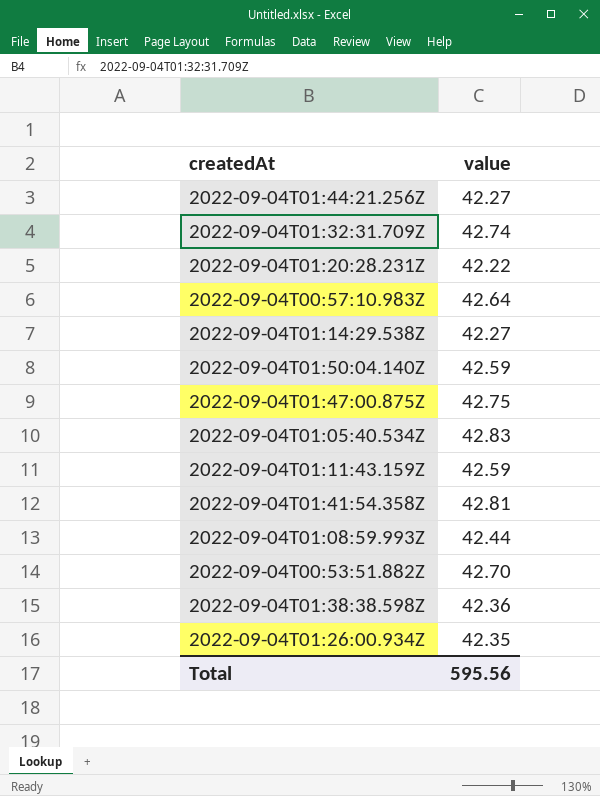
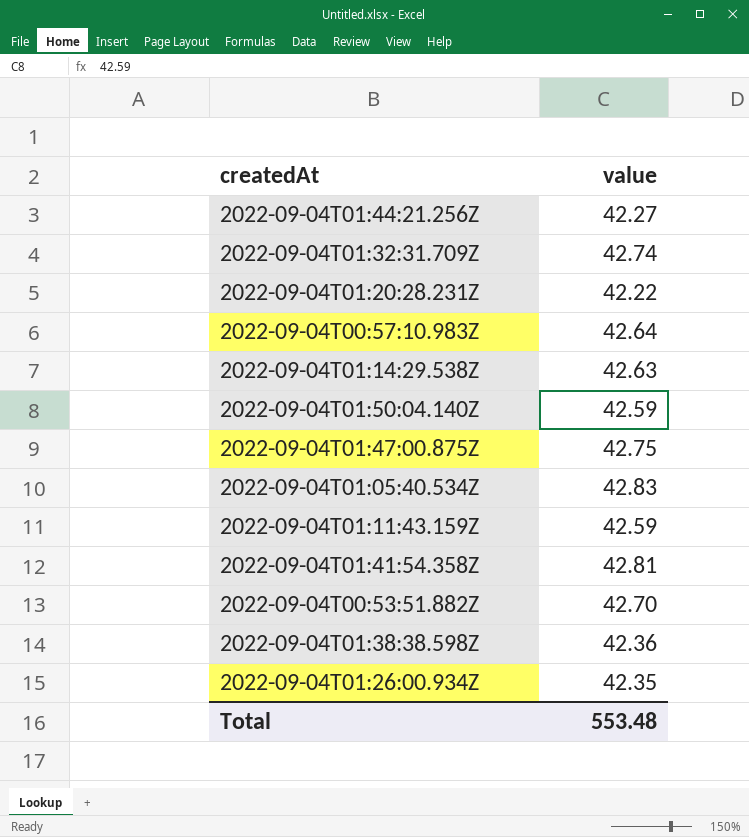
row 2022-09-04T01:08:59.993Z: 42.44 -> none
2022-09-04T01:14:29.538Z | value: 42.27 -> 42.63
Total | value: 595.56 -> 553.48

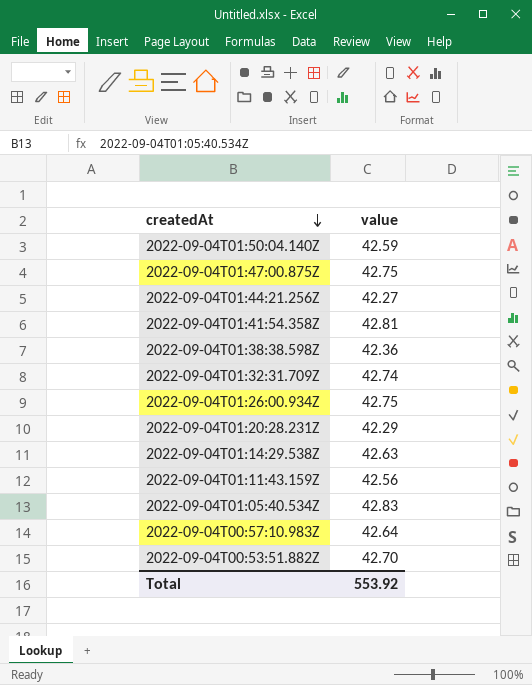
row order: none -> createdAt descending
2022-09-04T01:26:00.934Z | value: 42.35 -> 42.75
2022-09-04T01:20:28.231Z | value: 42.22 -> 42.29
2022-09-04T01:11:43.159Z | value: 42.59 -> 42.56
Total | value: 553.48 -> 553.92

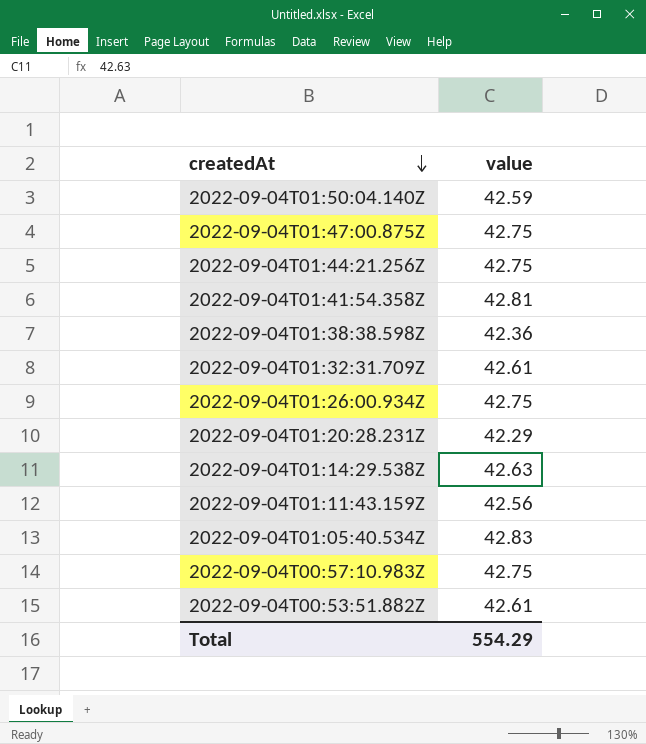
2022-09-04T01:44:21.256Z | value: 42.27 -> 42.75
2022-09-04T01:32:31.709Z | value: 42.74 -> 42.61
2022-09-04T00:57:10.983Z | value: 42.64 -> 42.75
2022-09-04T00:53:51.882Z | value: 42.70 -> 42.61
Total | value: 553.92 -> 554.29

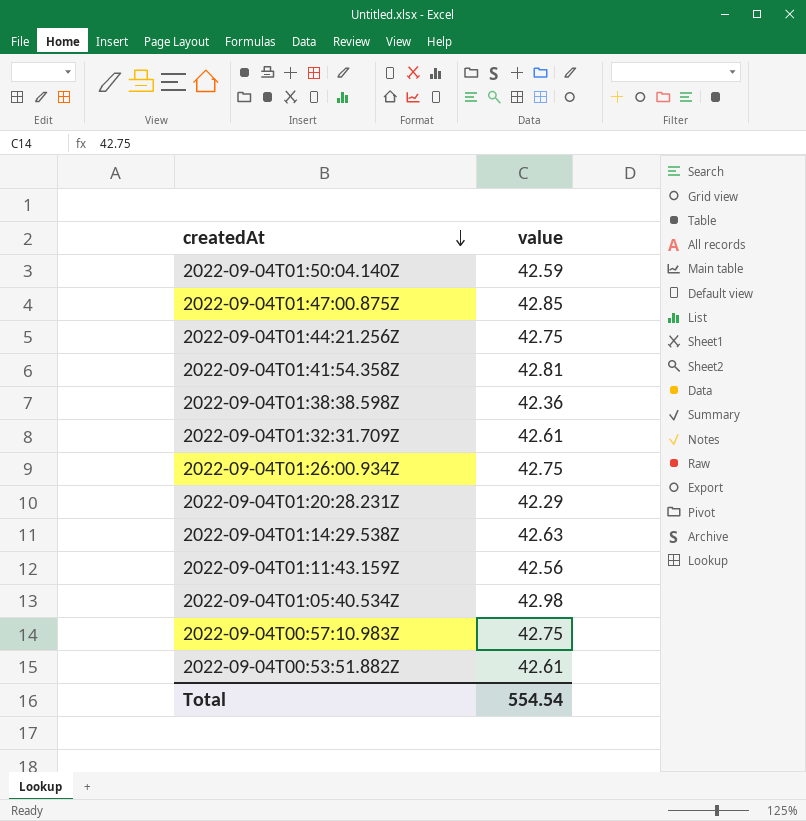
2022-09-04T01:47:00.875Z | value: 42.75 -> 42.85
2022-09-04T01:05:40.534Z | value: 42.83 -> 42.98
Total | value: 554.29 -> 554.54

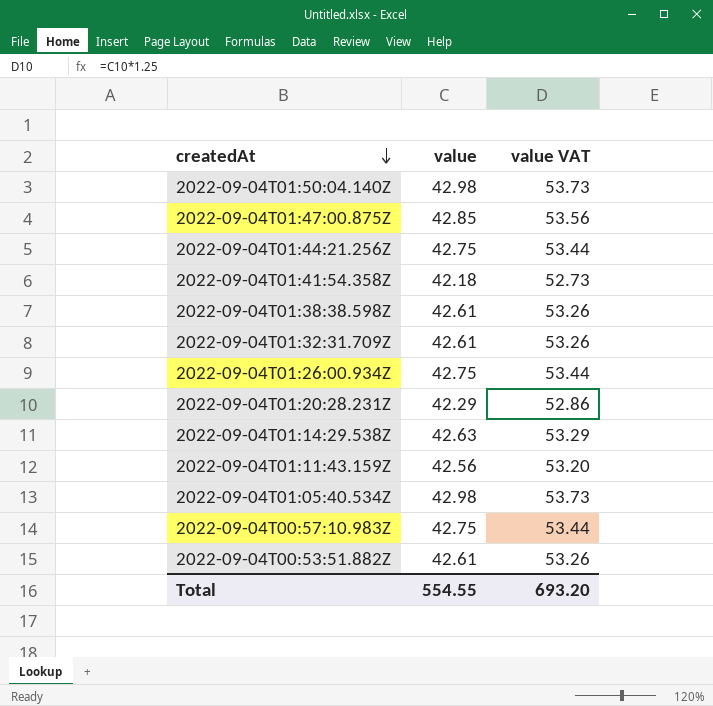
column value VAT | formula: none -> [value] * 1.25
2022-09-04T01:50:04.140Z | value: 42.59 -> 42.98
2022-09-04T01:41:54.358Z | value: 42.81 -> 42.18
2022-09-04T01:38:38.598Z | value: 42.36 -> 42.61
Total | value: 554.54 -> 554.55

